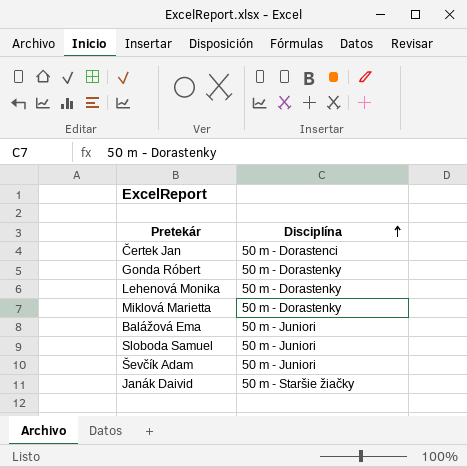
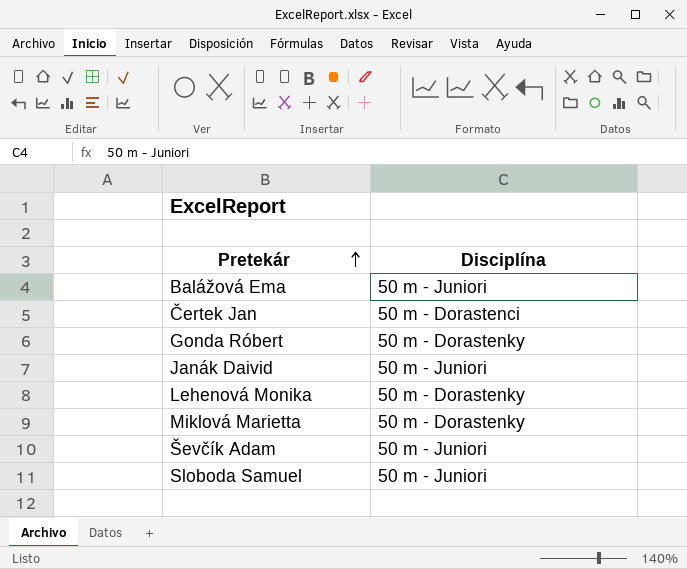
row order: Disciplína ascending -> Pretekár ascending
Janák Daivid | Disciplína: 50 m - Staršie žiačky -> 50 m - Juniori

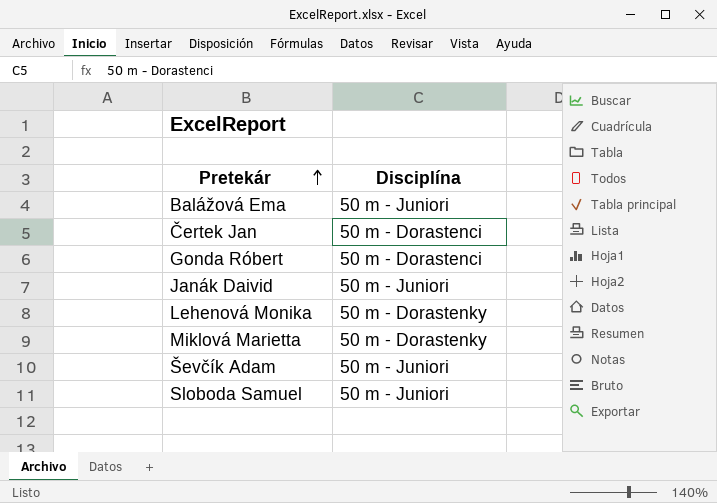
Gonda Róbert | Disciplína: 50 m - Dorastenky -> 50 m - Dorastenci

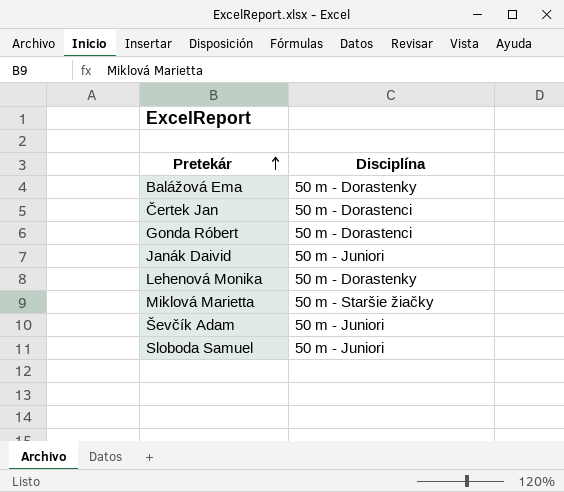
Balážová Ema | Disciplína: 50 m - Juniori -> 50 m - Dorastenky
Miklová Marietta | Disciplína: 50 m - Dorastenky -> 50 m - Staršie žiačky

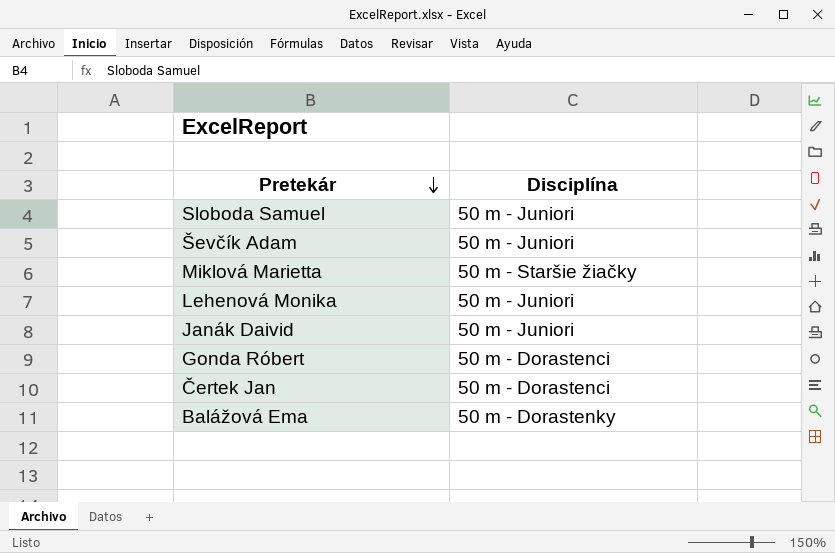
row order: Pretekár ascending -> Pretekár descending
Lehenová Monika | Disciplína: 50 m - Dorastenky -> 50 m - Juniori

